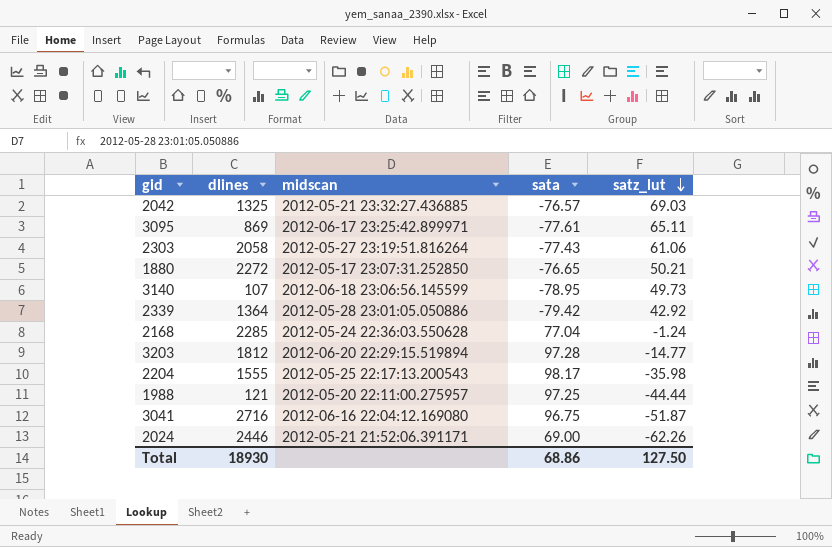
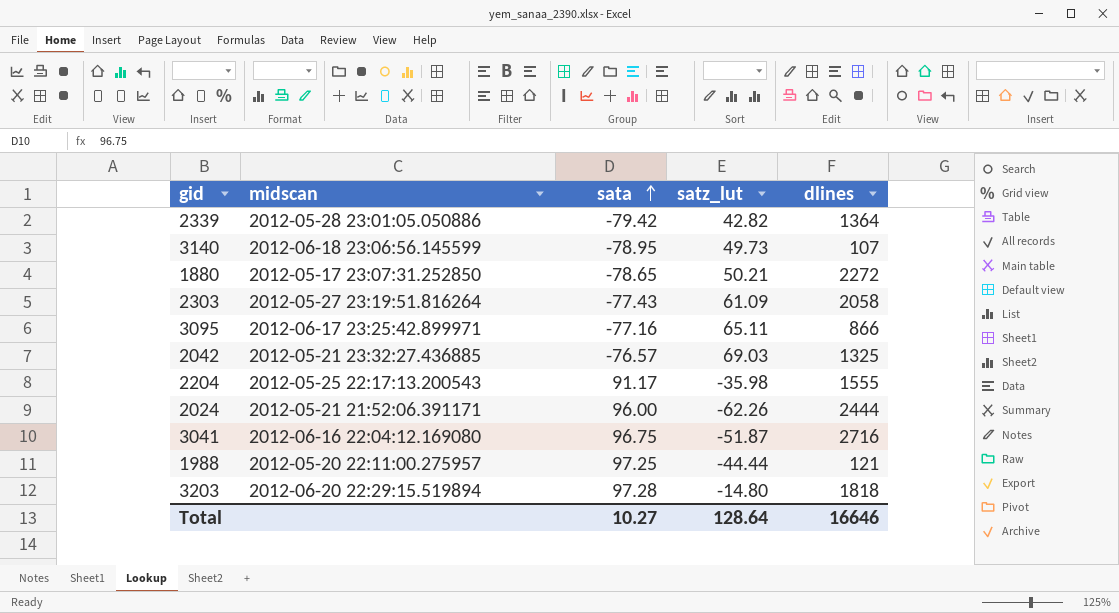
row order: satz_lut descending -> sata ascending
column dlines | position: 2 -> 5
row 2168: 2285 | 2012-05-24 22:36:03.550628 | 77.04 | -1.24 -> none
2339 | satz_lut: 42.92 -> 42.82
1880 | sata: -76.65 -> -78.65
2303 | satz_lut: 61.06 -> 61.09
3095 | sata: -77.61 -> -77.16
3095 | dlines: 869 -> 866
2204 | sata: 98.17 -> 91.17
2024 | sata: 69.00 -> 96.00
2024 | dlines: 2446 -> 2444
3203 | satz_lut: -14.77 -> -14.80
3203 | dlines: 1812 -> 1818
Total | sata: 68.86 -> 10.27
Total | satz_lut: 127.50 -> 128.64
Total | dlines: 18930 -> 16646

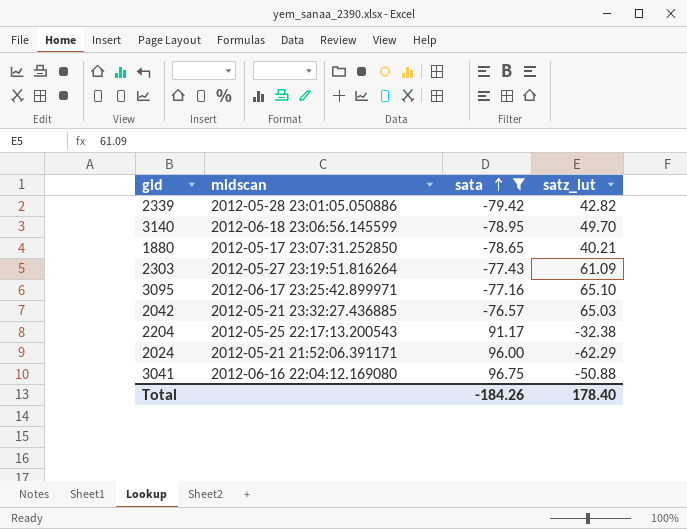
filter: none -> sata <= 96.75
column dlines | position: 5 -> none
3140 | satz_lut: 49.73 -> 49.70
1880 | satz_lut: 50.21 -> 40.21
3095 | satz_lut: 65.11 -> 65.10
2042 | satz_lut: 69.03 -> 65.03
2204 | satz_lut: -35.98 -> -32.38
2024 | satz_lut: -62.26 -> -62.29
3041 | satz_lut: -51.87 -> -50.88
Total | sata: 10.27 -> -184.26
Total | satz_lut: 128.64 -> 178.40

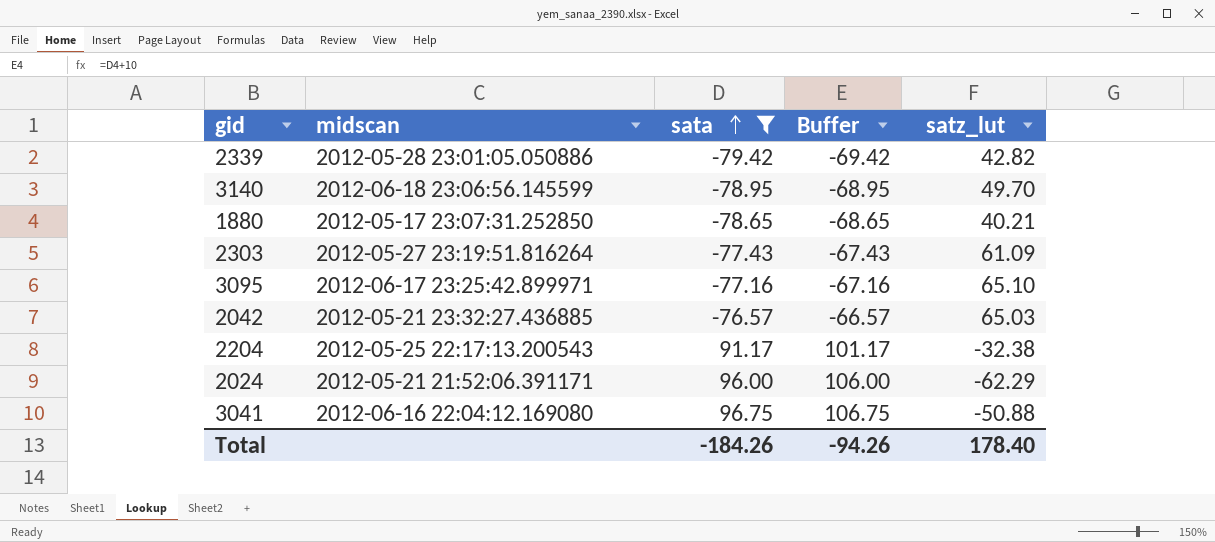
column Buffer | formula: none -> [sata] + 10

